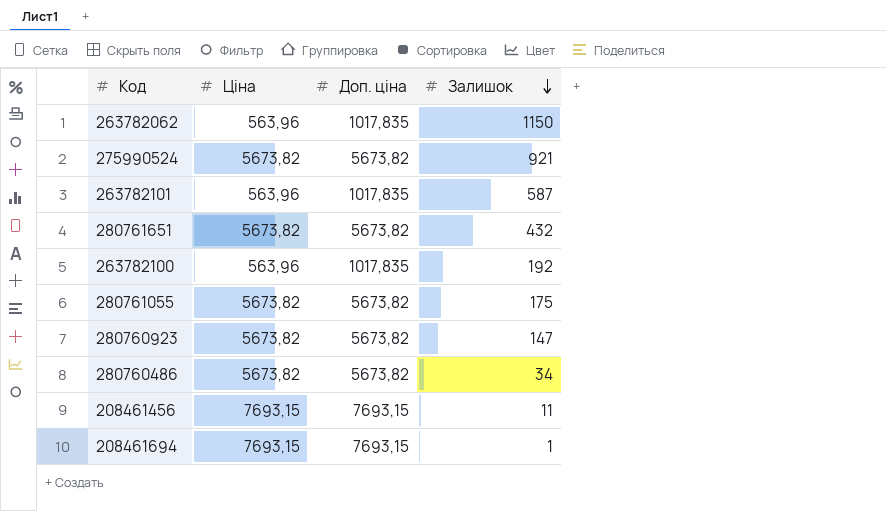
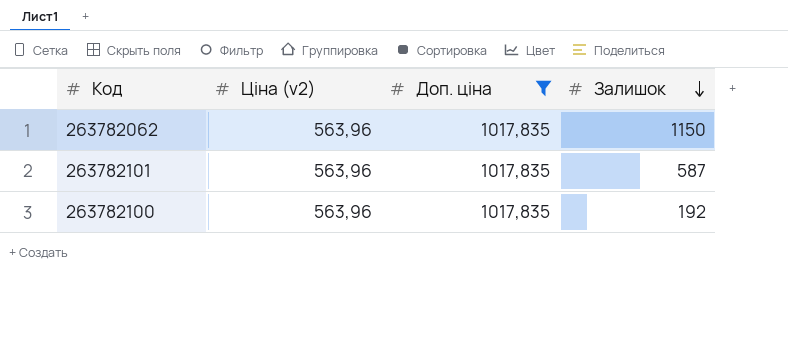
filter: none -> Доп. ціна = 1017,835
column name: Ціна -> Ціна (v2)

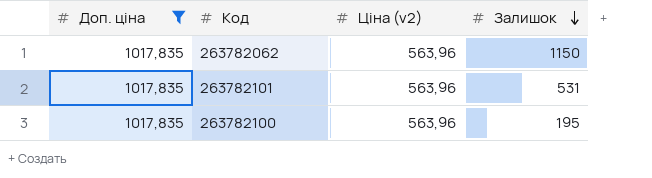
column Доп. ціна | position: 3 -> 1
263782101 | Залишок: 587 -> 531
263782100 | Залишок: 192 -> 195

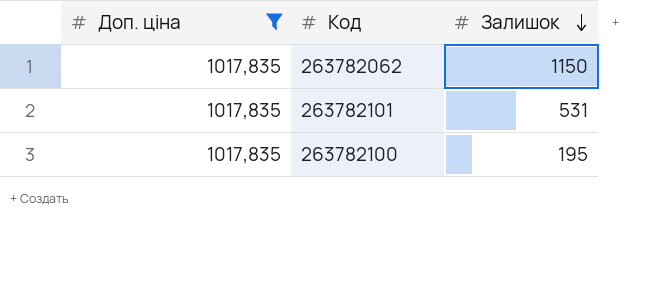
column Ціна (v2) | position: 3 -> none

